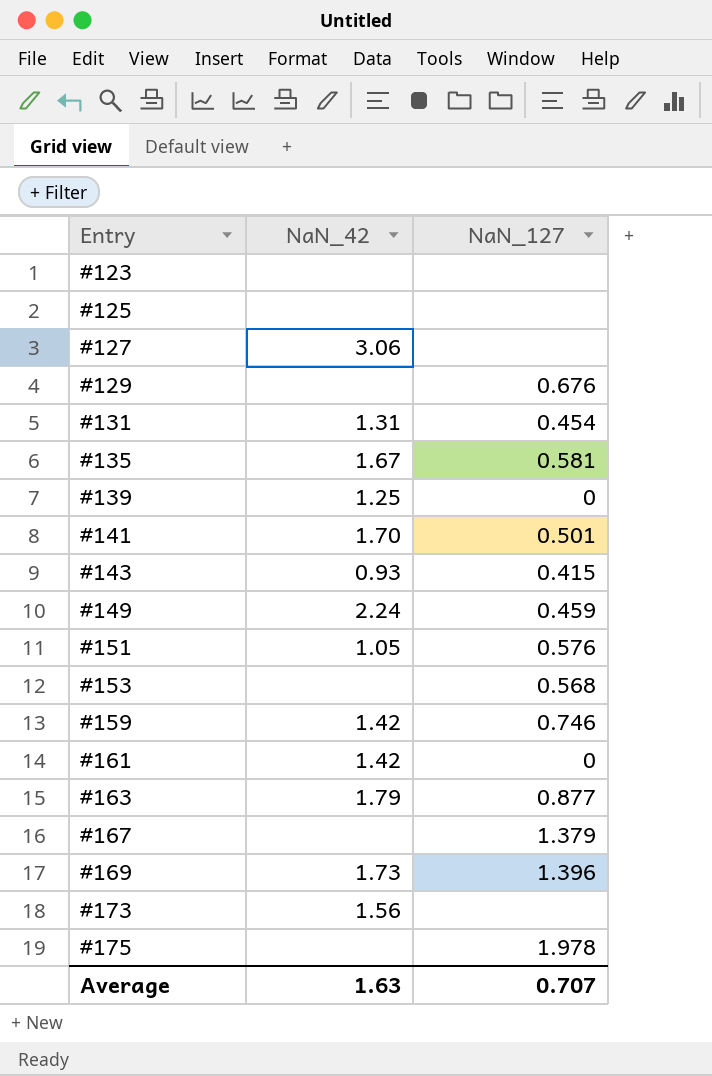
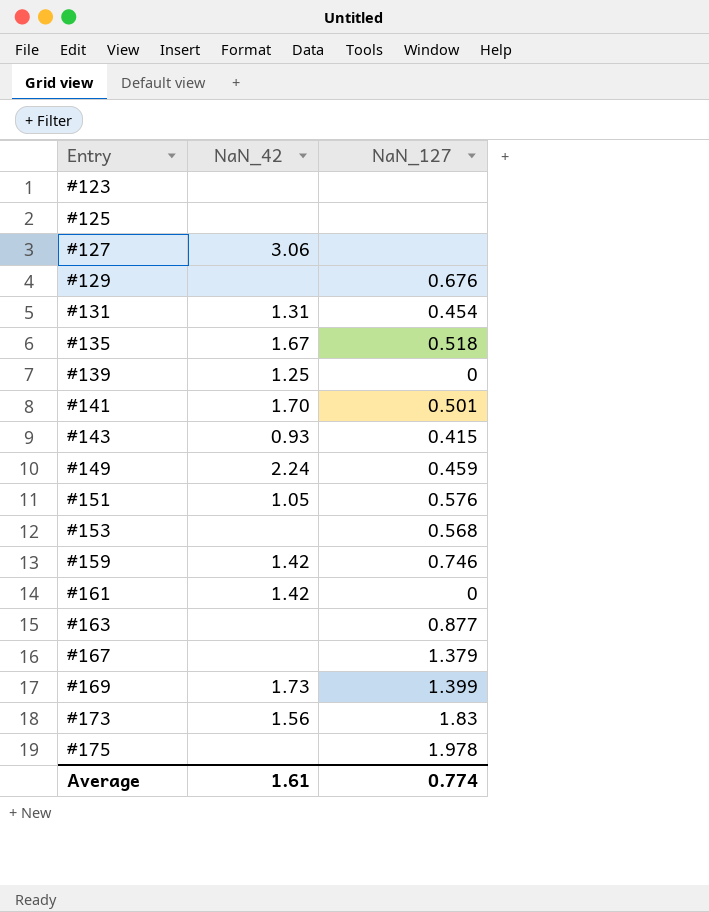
#135 | NaN_127: 0.581 -> 0.518
#163 | NaN_42: 1.79 -> none
#169 | NaN_127: 1.396 -> 1.399
#173 | NaN_127: none -> 1.83
Average | NaN_42: 1.63 -> 1.61
Average | NaN_127: 0.707 -> 0.774

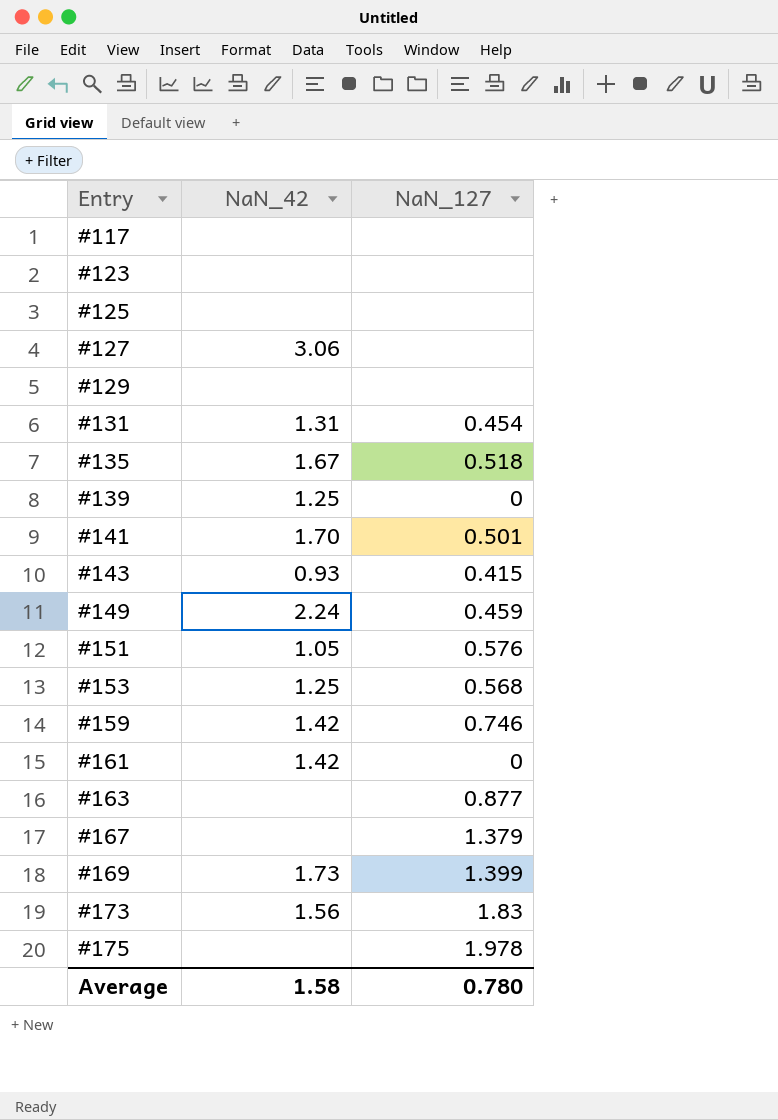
row #117: none -> none | none
#129 | NaN_127: 0.676 -> none
#153 | NaN_42: none -> 1.25
Average | NaN_42: 1.61 -> 1.58
Average | NaN_127: 0.774 -> 0.780

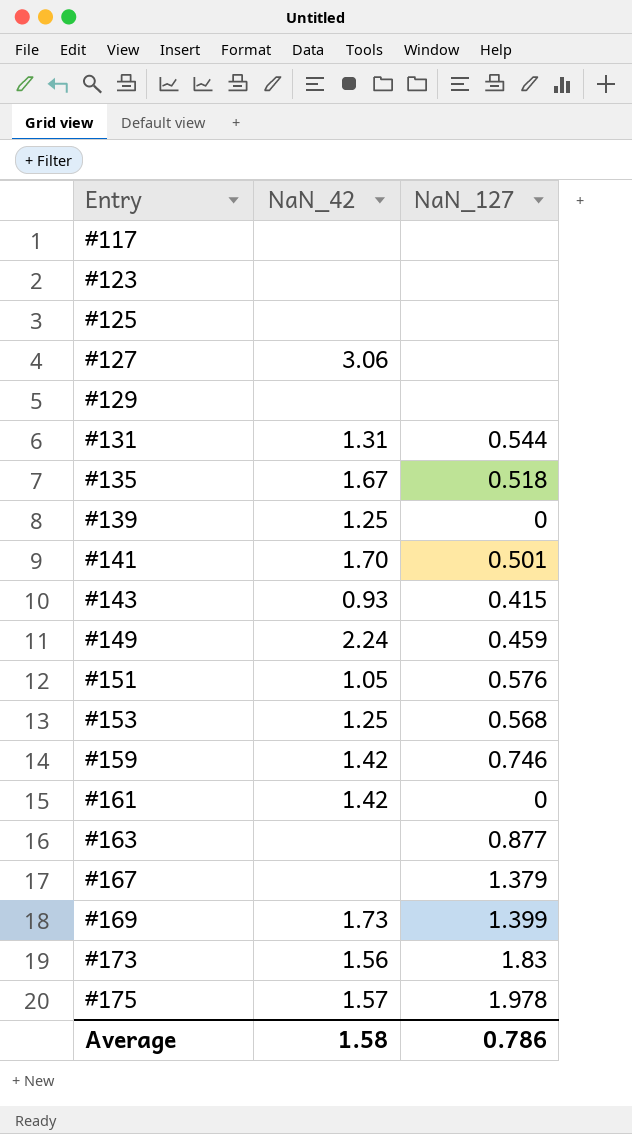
#131 | NaN_127: 0.454 -> 0.544
#175 | NaN_42: none -> 1.57
Average | NaN_127: 0.780 -> 0.786

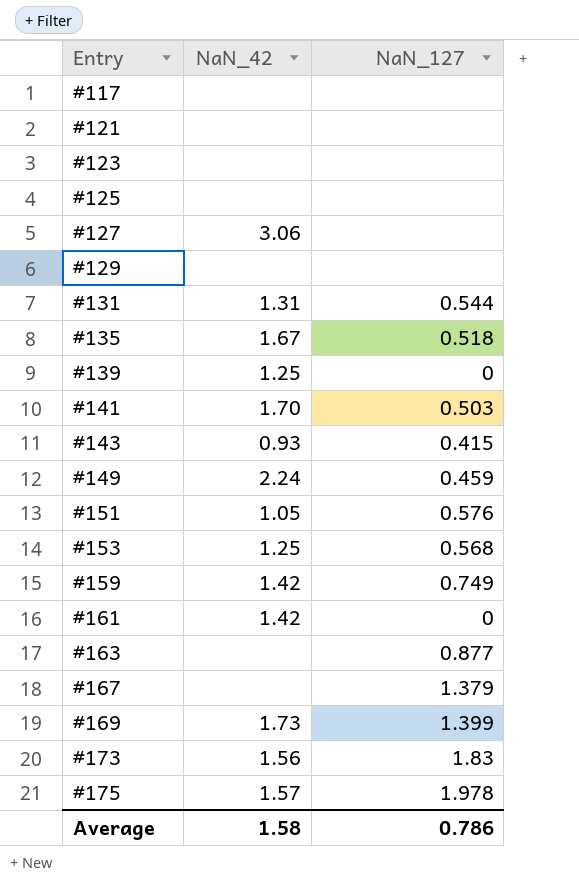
row #121: none -> none | none
#141 | NaN_127: 0.501 -> 0.503
#159 | NaN_127: 0.746 -> 0.749

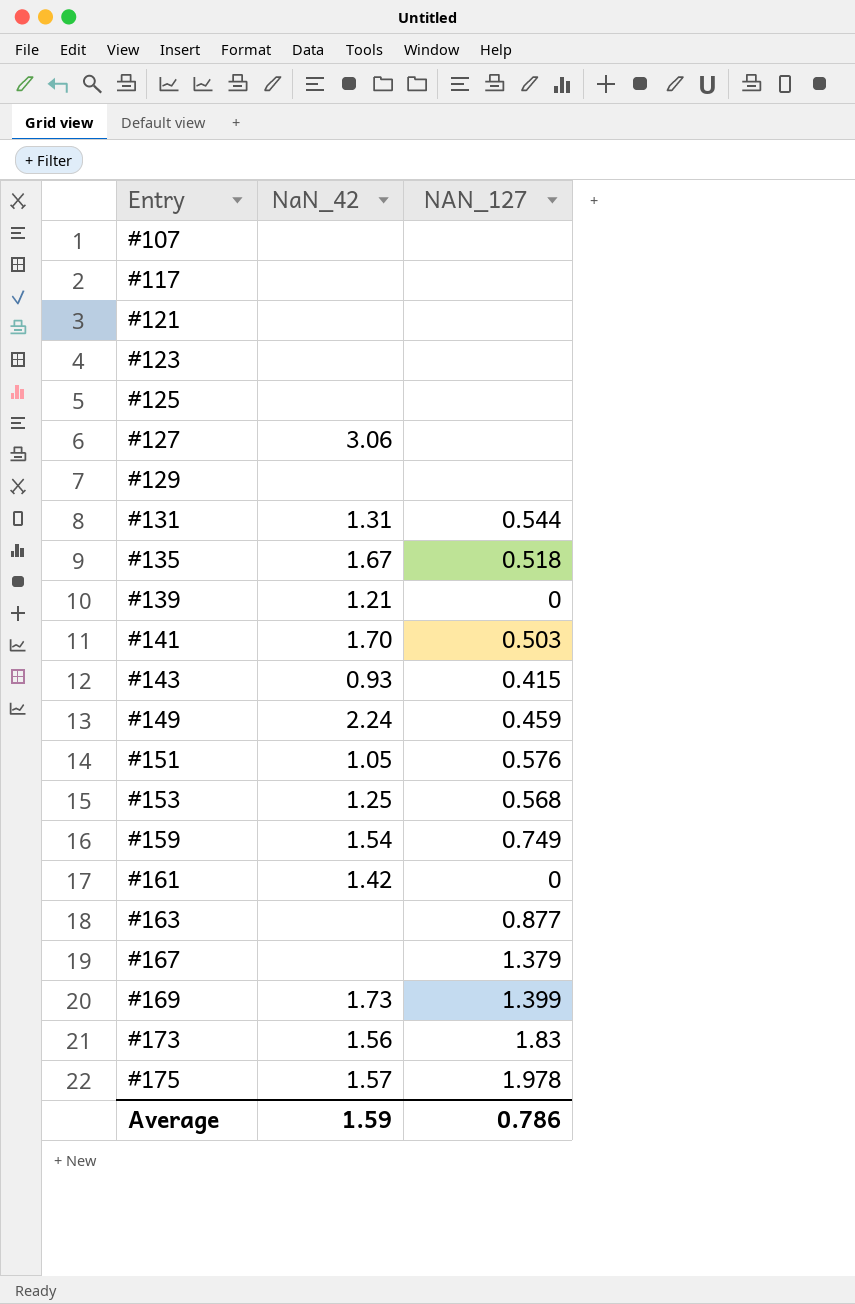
column name: NaN_127 -> NAN_127
row #107: none -> none | none
#139 | NaN_42: 1.25 -> 1.21
#159 | NaN_42: 1.42 -> 1.54
Average | NaN_42: 1.58 -> 1.59

